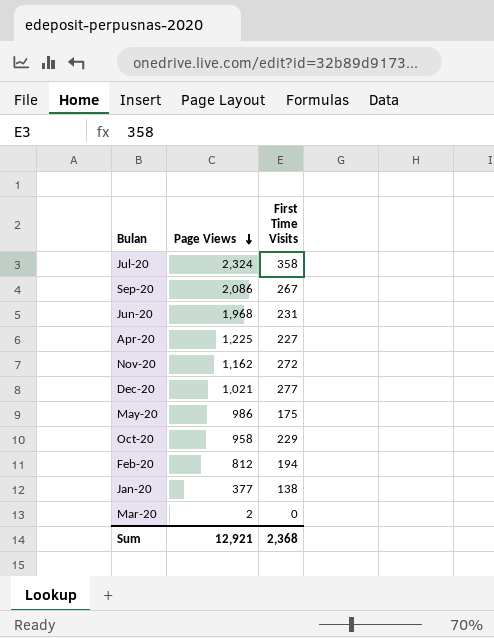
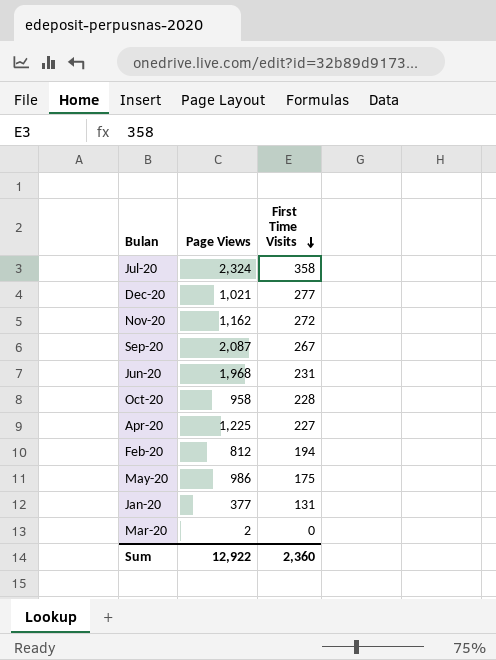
row order: Page Views descending -> First Time Visits descending
Sep-20 | Page Views: 2,086 -> 2,087
Oct-20 | First Time Visits: 229 -> 228
Jan-20 | First Time Visits: 138 -> 131
Sum | Page Views: 12,921 -> 12,922
Sum | First Time Visits: 2,368 -> 2,360

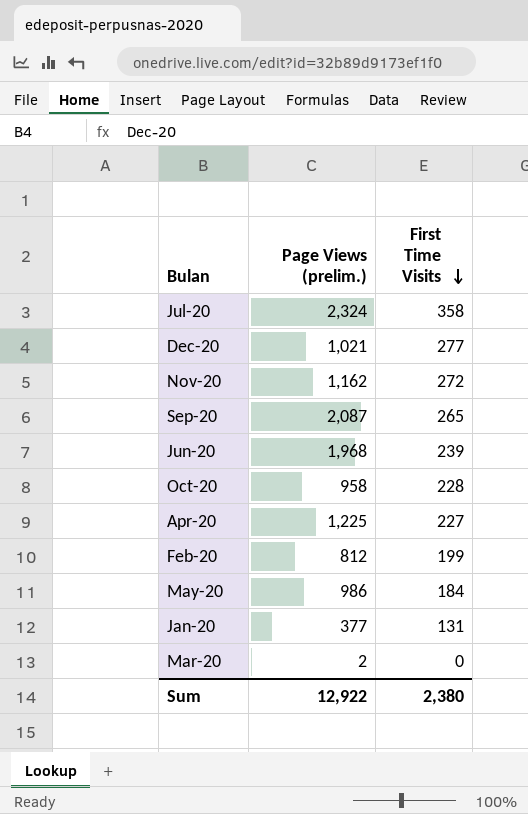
column name: Page Views -> Page Views (prelim.)
Sep-20 | First Time Visits: 267 -> 265
Jun-20 | First Time Visits: 231 -> 239
Feb-20 | First Time Visits: 194 -> 199
May-20 | First Time Visits: 175 -> 184
Sum | First Time Visits: 2,360 -> 2,380

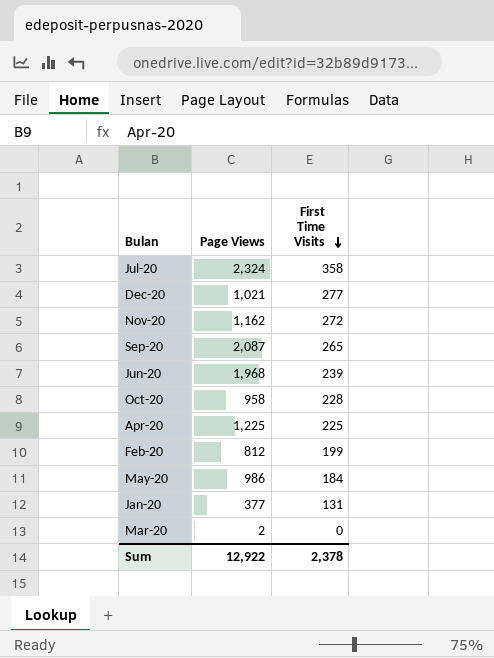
column name: Page Views (prelim.) -> Page Views
Apr-20 | First Time Visits: 227 -> 225
Sum | First Time Visits: 2,380 -> 2,378

